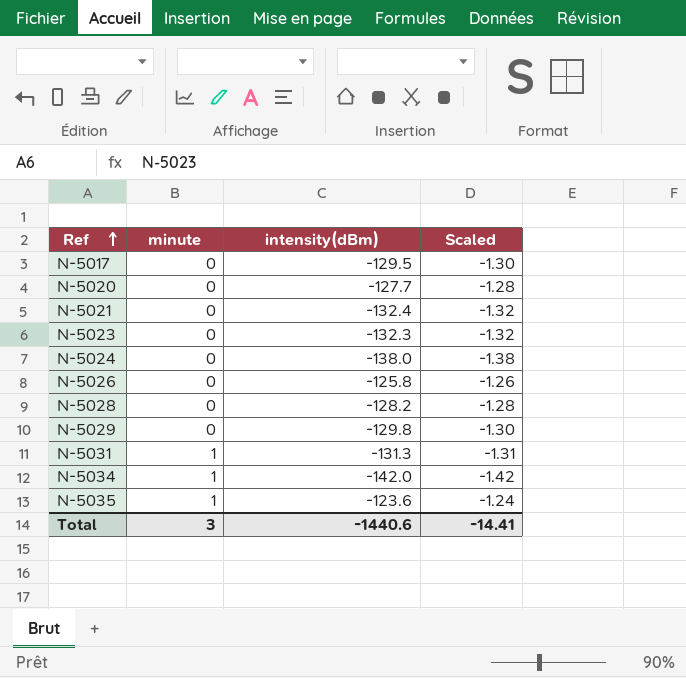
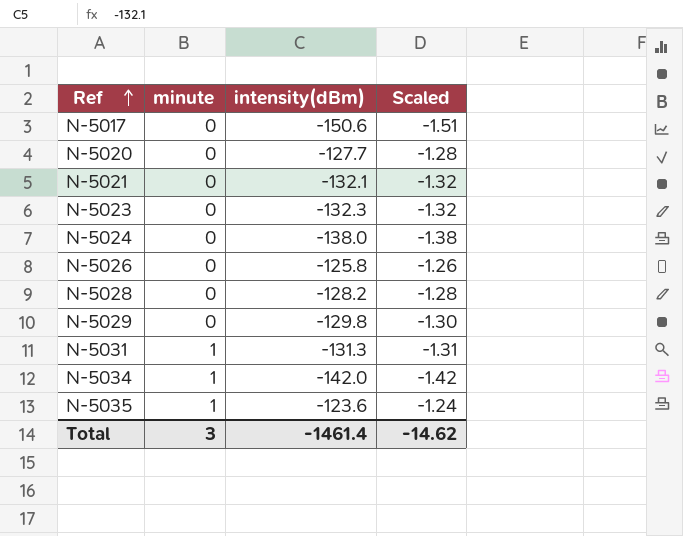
N-5017 | intensity(dBm): -129.5 -> -150.6
N-5017 | Scaled: -1.30 -> -1.51
N-5021 | intensity(dBm): -132.4 -> -132.1
Total | intensity(dBm): -1440.6 -> -1461.4
Total | Scaled: -14.41 -> -14.62

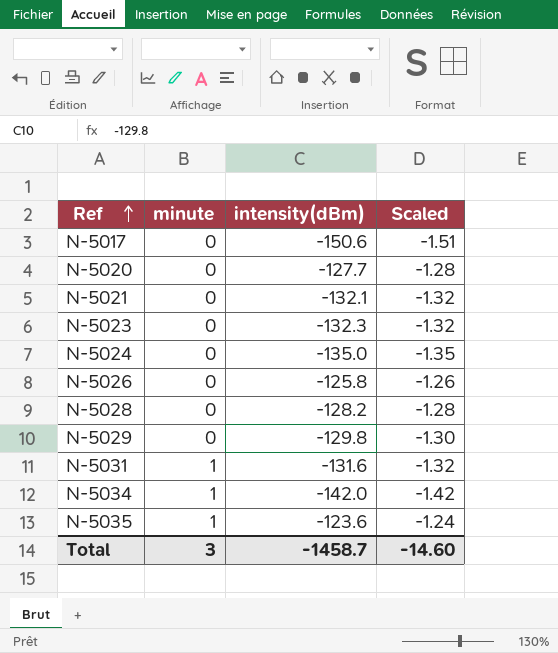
N-5024 | intensity(dBm): -138.0 -> -135.0
N-5024 | Scaled: -1.38 -> -1.35
N-5031 | intensity(dBm): -131.3 -> -131.6
N-5031 | Scaled: -1.31 -> -1.32
Total | intensity(dBm): -1461.4 -> -1458.7
Total | Scaled: -14.62 -> -14.60

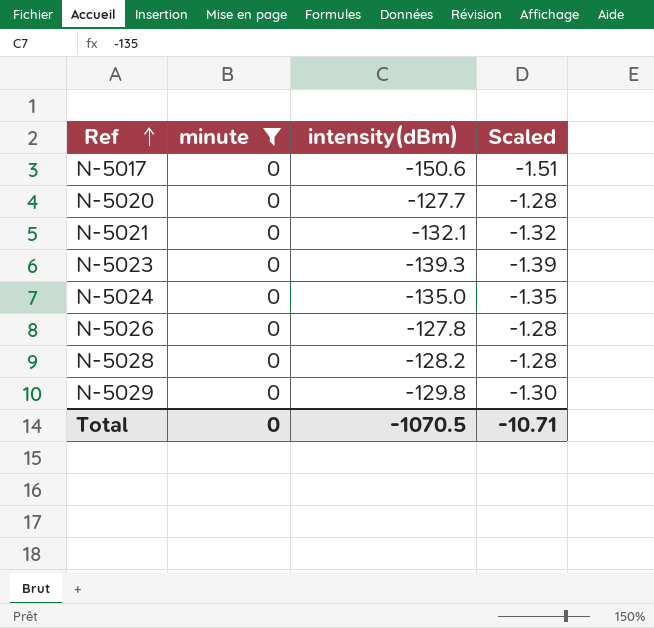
filter: none -> minute = 0
N-5023 | intensity(dBm): -132.3 -> -139.3
N-5023 | Scaled: -1.32 -> -1.39
N-5026 | intensity(dBm): -125.8 -> -127.8
N-5026 | Scaled: -1.26 -> -1.28
Total | minute: 3 -> 0
Total | intensity(dBm): -1458.7 -> -1070.5
Total | Scaled: -14.60 -> -10.71

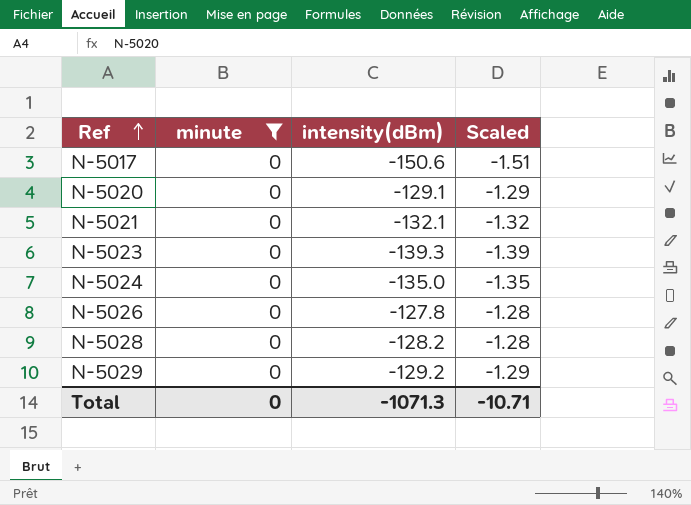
N-5020 | intensity(dBm): -127.7 -> -129.1
N-5020 | Scaled: -1.28 -> -1.29
N-5029 | intensity(dBm): -129.8 -> -129.2
N-5029 | Scaled: -1.30 -> -1.29
Total | intensity(dBm): -1070.5 -> -1071.3

